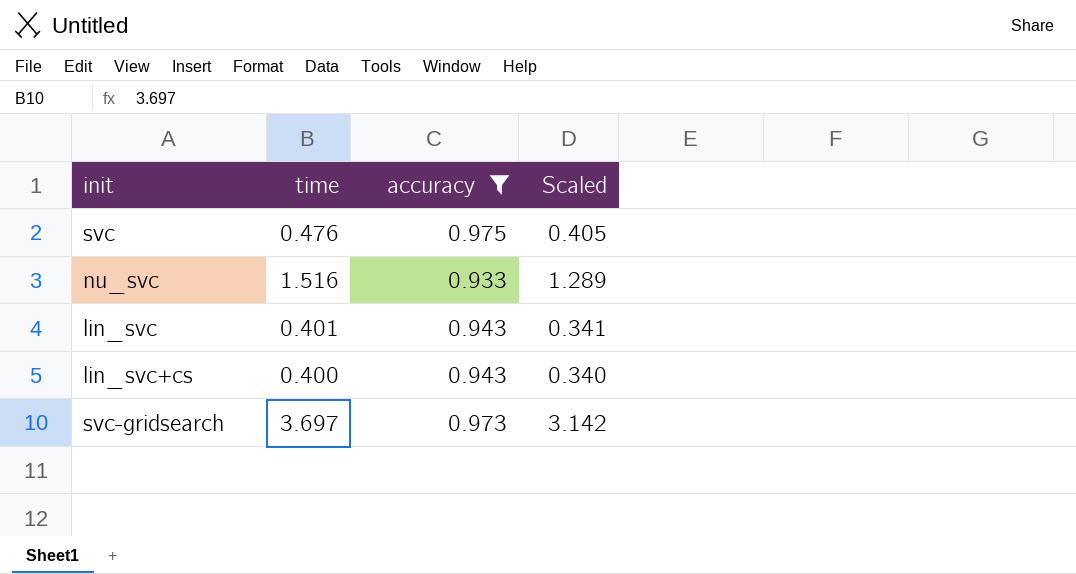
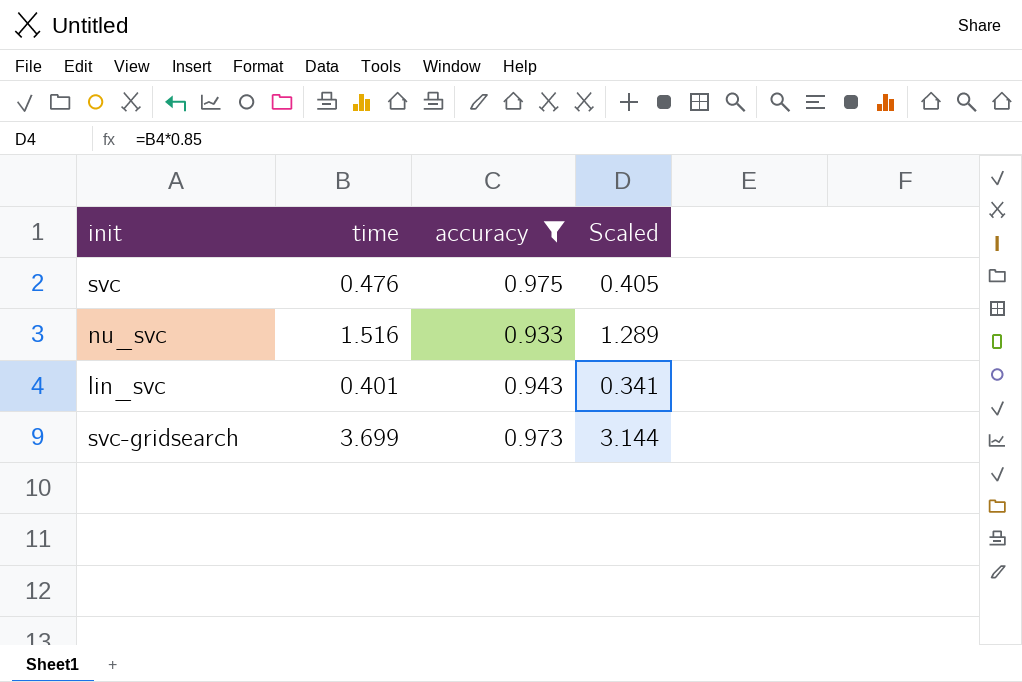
row lin_svc+cs: 0.400 | 0.943 | 0.340 -> none
svc-gridsearch | time: 3.697 -> 3.699
svc-gridsearch | Scaled: 3.142 -> 3.144

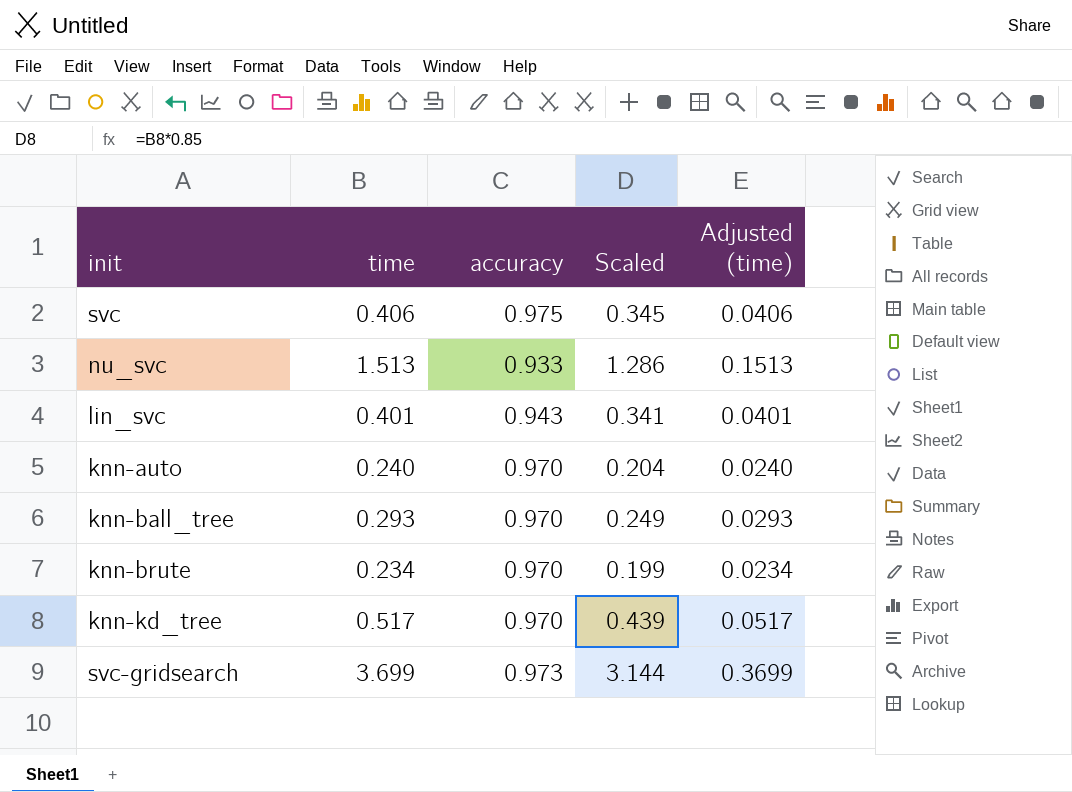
filter: accuracy != 0.970 -> none
column Adjusted (time) | formula: none -> [time] * 0.1
svc | time: 0.476 -> 0.406
svc | Scaled: 0.405 -> 0.345
nu_svc | time: 1.516 -> 1.513
nu_svc | Scaled: 1.289 -> 1.286

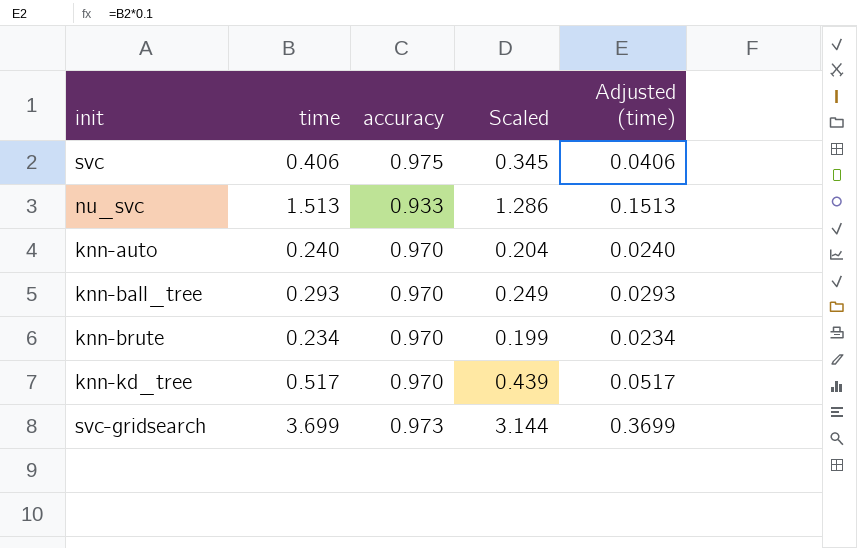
row lin_svc: 0.401 | 0.943 | 0.341 | 0.0401 -> none

